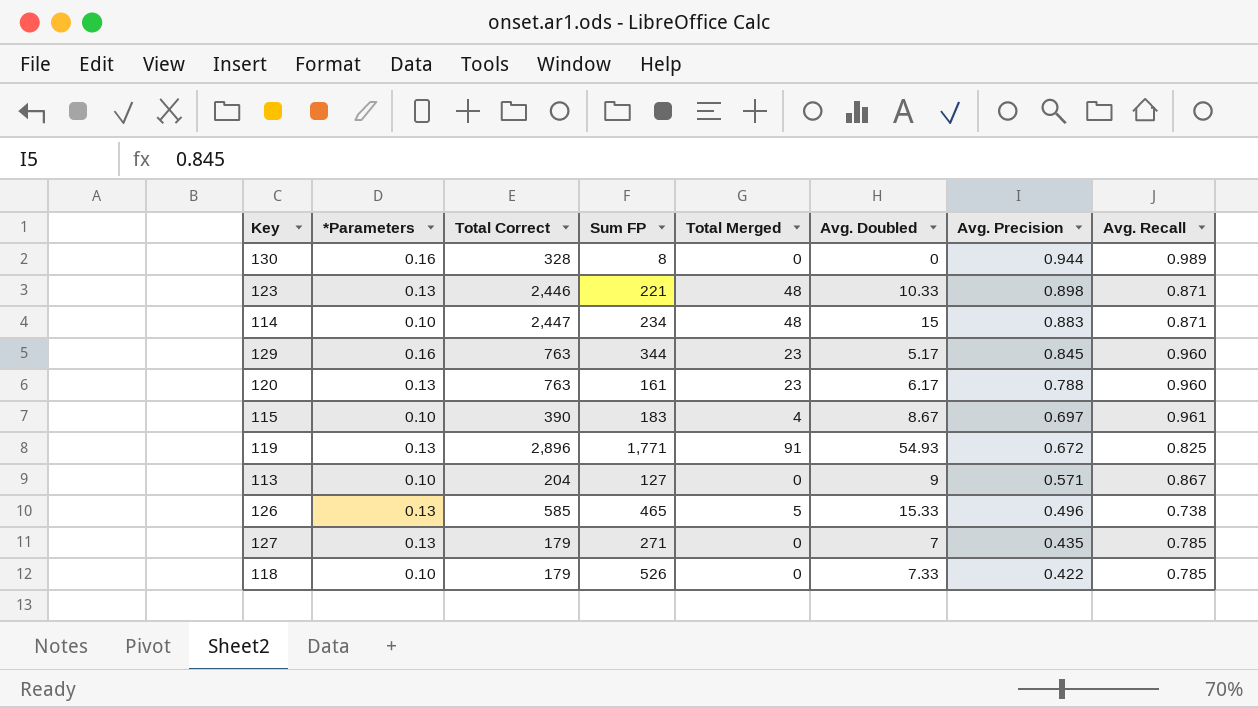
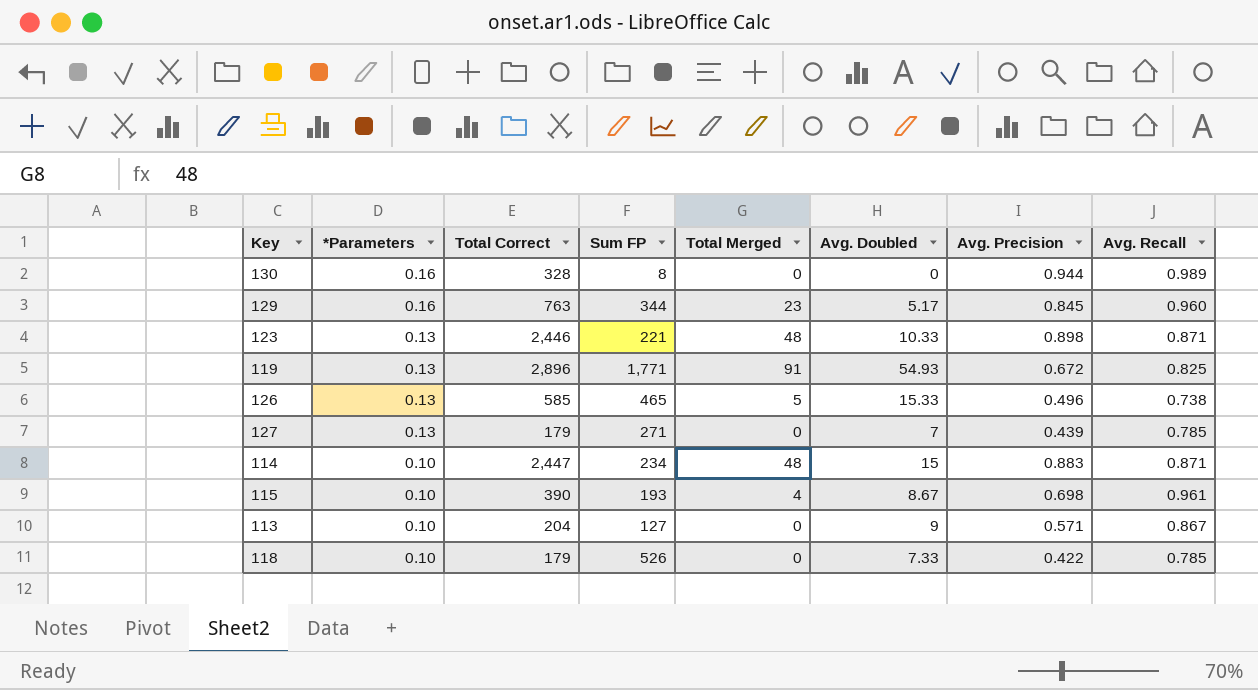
row order: Avg. Precision descending -> *Parameters descending
row 120: 0.13 | 763 | 161 | 23 | 6.17 | 0.788 | 0.960 -> none
127 | Avg. Precision: 0.435 -> 0.439
115 | Sum FP: 183 -> 193
115 | Avg. Precision: 0.697 -> 0.698

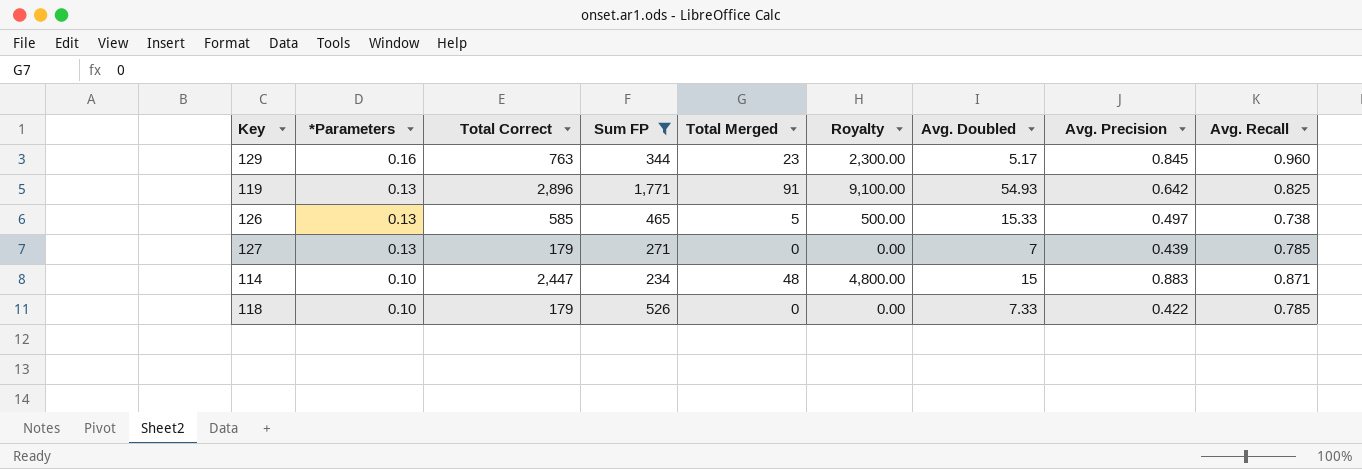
filter: none -> Sum FP >= 234
column Royalty | formula: none -> [Total Merged] * 100
119 | Avg. Precision: 0.672 -> 0.642
126 | Avg. Precision: 0.496 -> 0.497

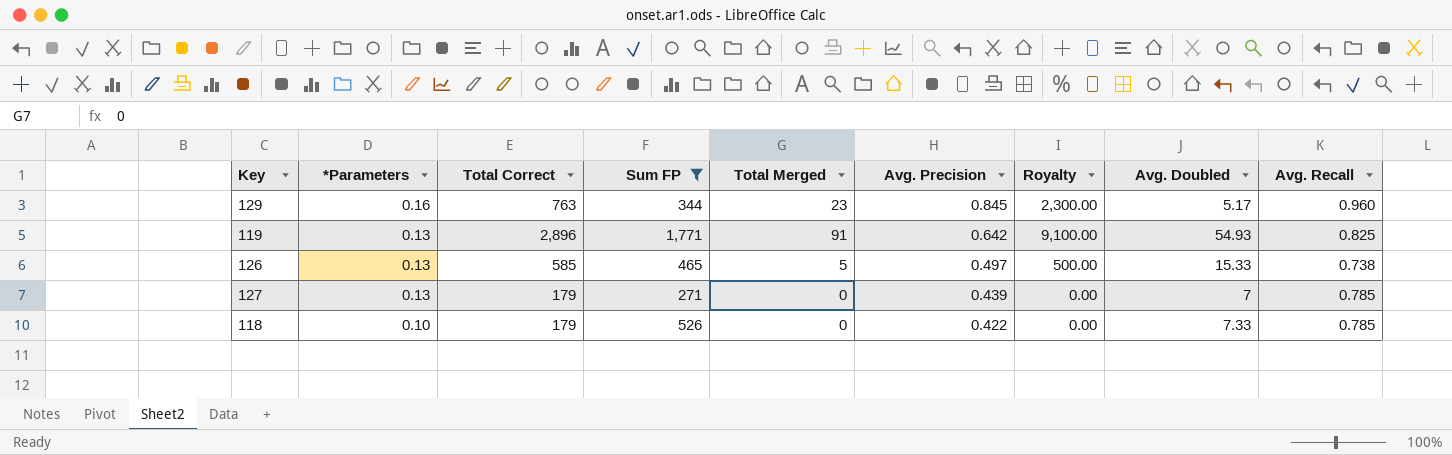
column Avg. Precision | position: 8 -> 6
row 114: 0.10 | 2,447 | 234 | 48 | 4,800.00 | 15 | 0.883 | 0.871 -> none

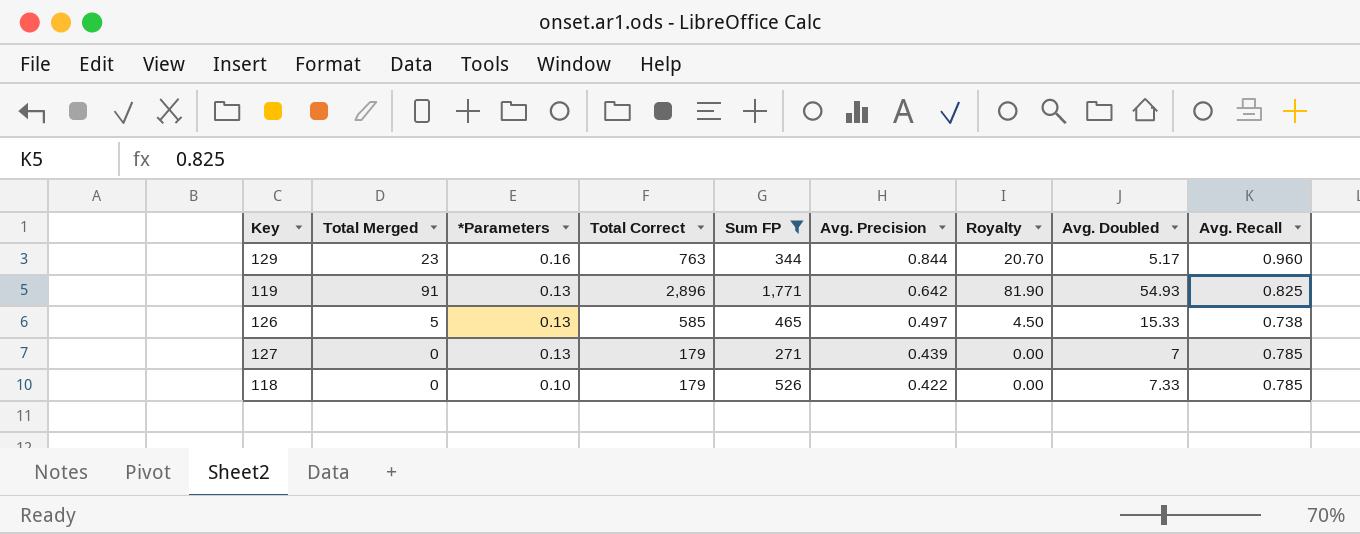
column Total Merged | position: 5 -> 2
column Royalty | formula: [Total Merged] * 100 -> [Total Merged] * 0.9
129 | Avg. Precision: 0.845 -> 0.844

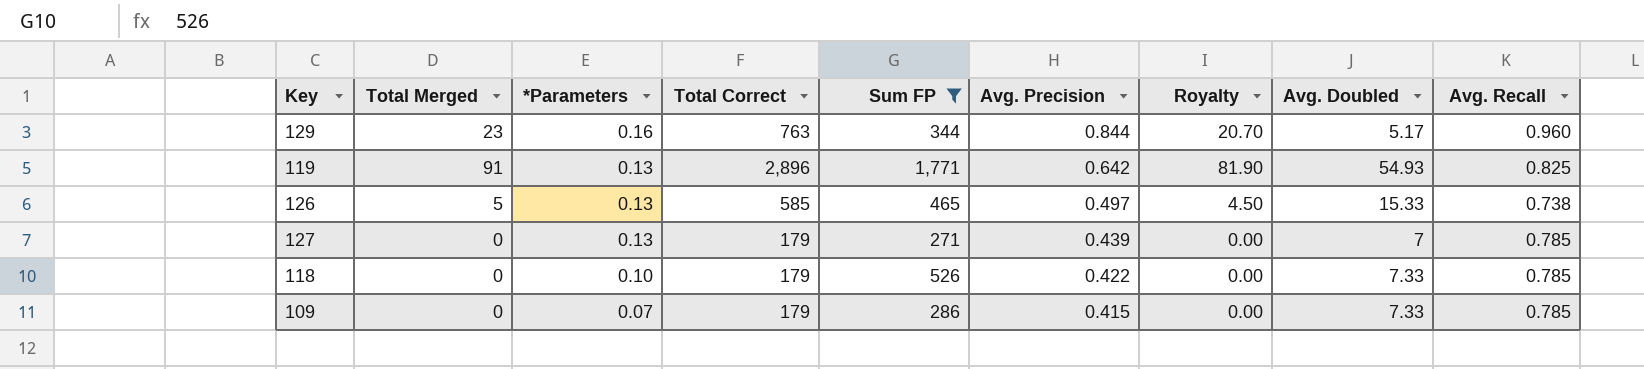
row 109: none -> 0 | 0.07 | 179 | 286 | 0.415 | 0.00 | 7.33 | 0.785

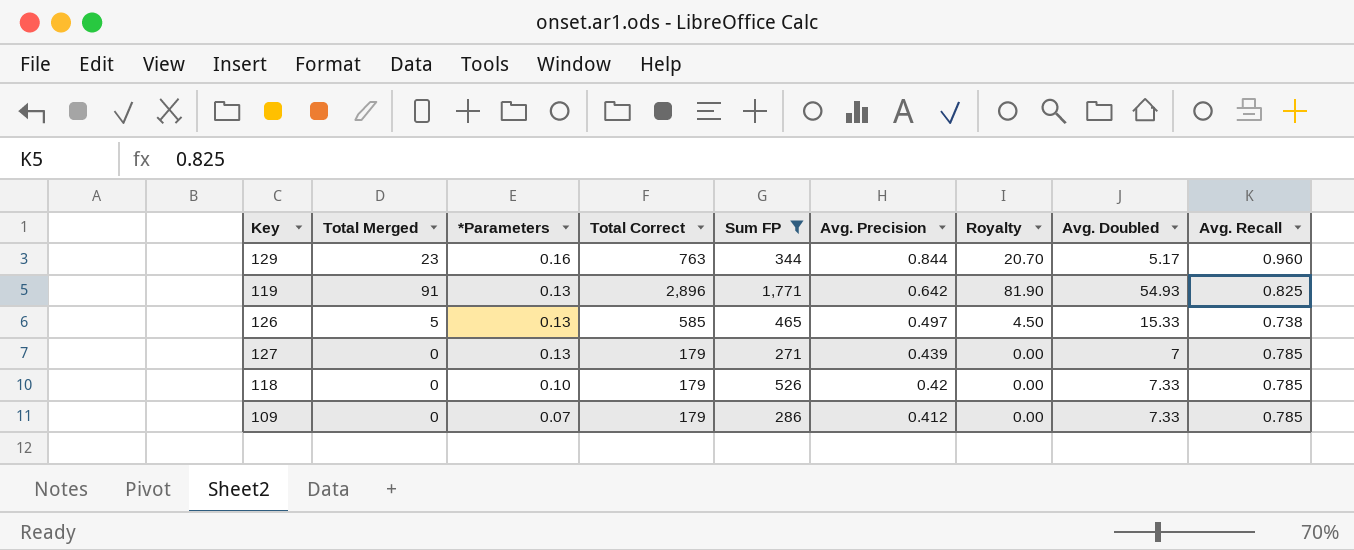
118 | Avg. Precision: 0.422 -> 0.42
109 | Avg. Precision: 0.415 -> 0.412

